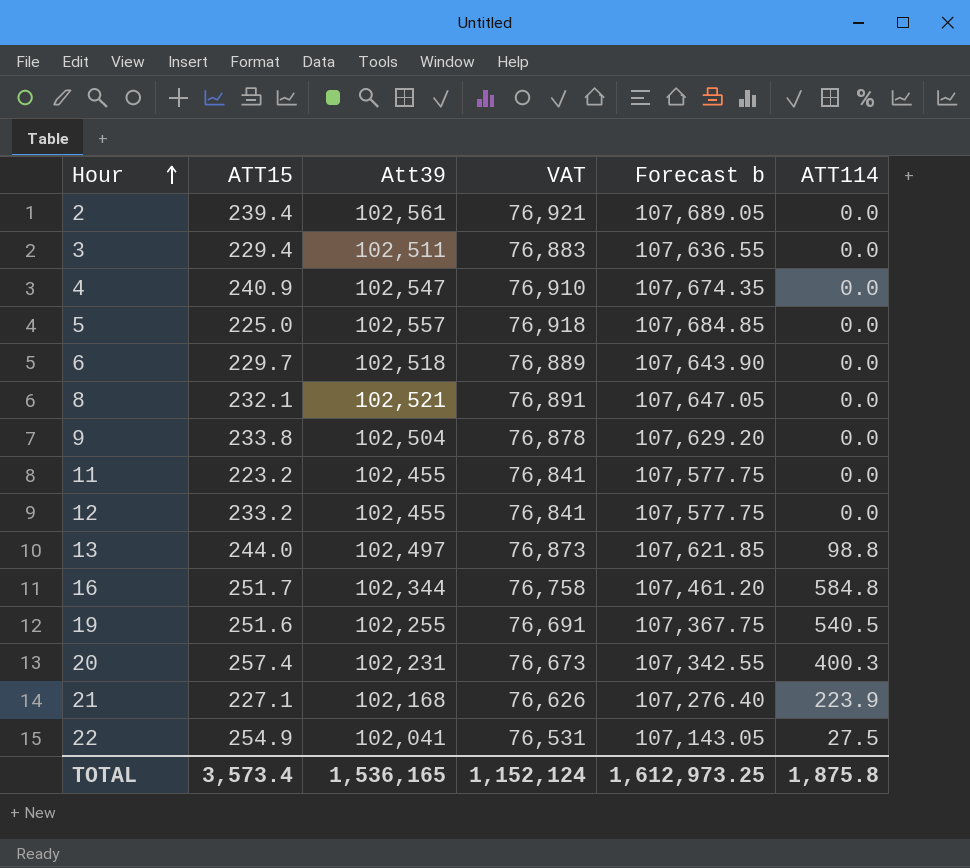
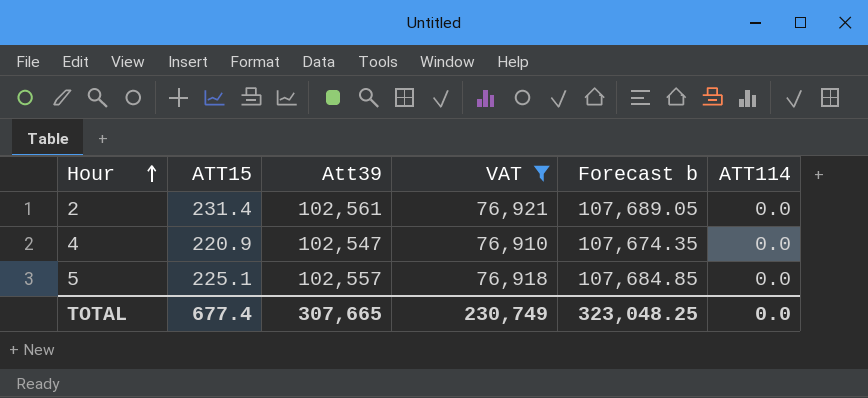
filter: none -> VAT >= 76,910
2 | ATT15: 239.4 -> 231.4
4 | ATT15: 240.9 -> 220.9
5 | ATT15: 225.0 -> 225.1
TOTAL | ATT15: 3,573.4 -> 677.4
TOTAL | Att39: 1,536,165 -> 307,665
TOTAL | VAT: 1,152,124 -> 230,749
TOTAL | Forecast b: 1,612,973.25 -> 323,048.25
TOTAL | ATT114: 1,875.8 -> 0.0

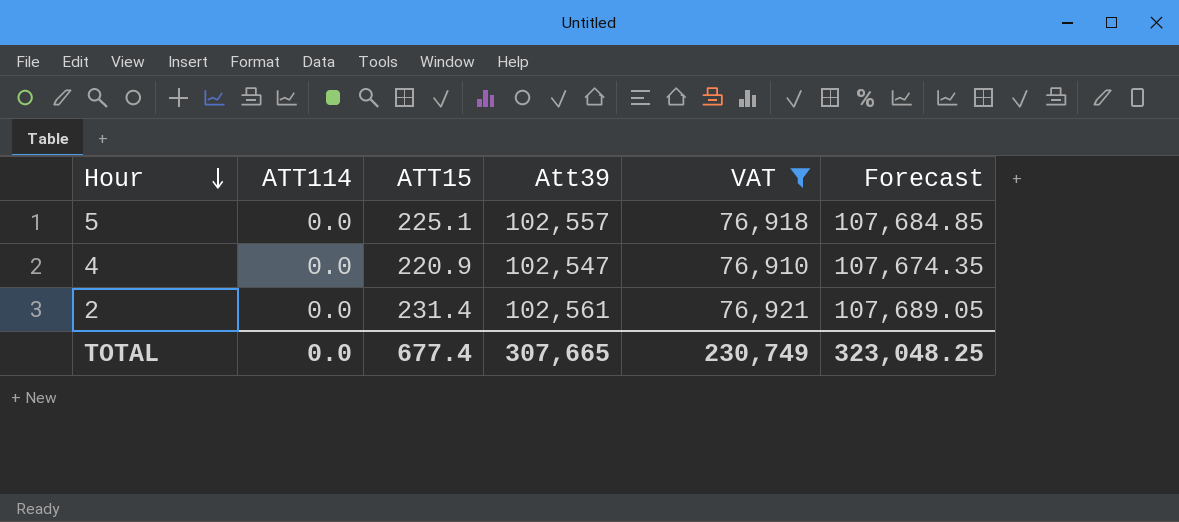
row order: Hour ascending -> Hour descending
column ATT114 | position: 6 -> 2
column name: Forecast b -> Forecast

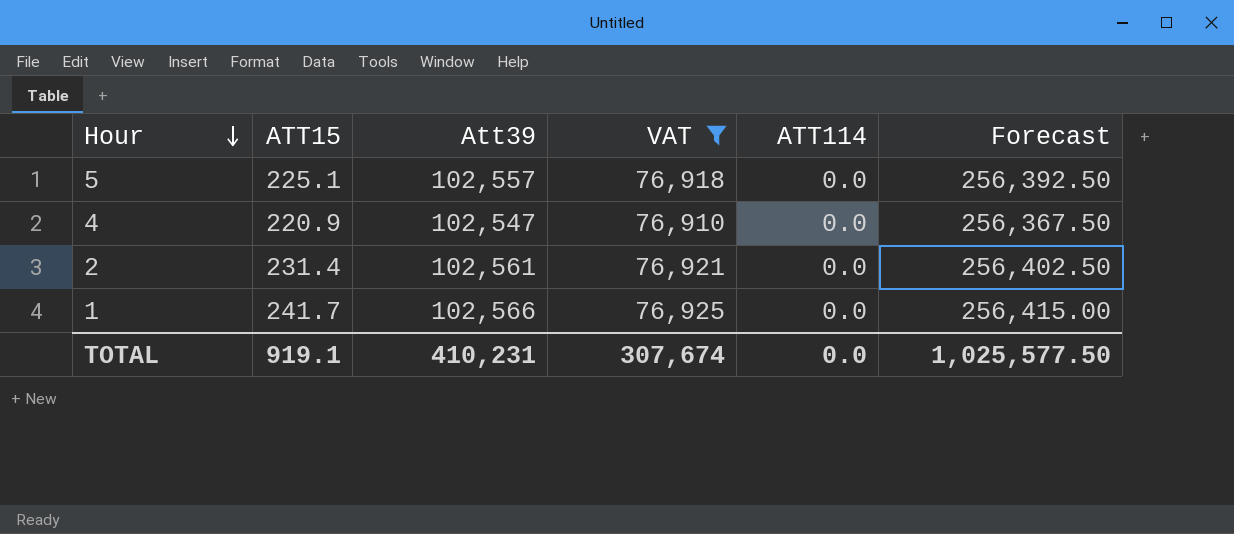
column ATT114 | position: 2 -> 5
column Forecast | formula: [Att39] * 1.05 -> [Att39] * 2.5
row 1: none -> 241.7 | 102,566 | 76,925 | 0.0 | 256,415.00
TOTAL | ATT15: 677.4 -> 919.1
TOTAL | Att39: 307,665 -> 410,231
TOTAL | VAT: 230,749 -> 307,674
TOTAL | Forecast: 323,048.25 -> 1,025,577.50

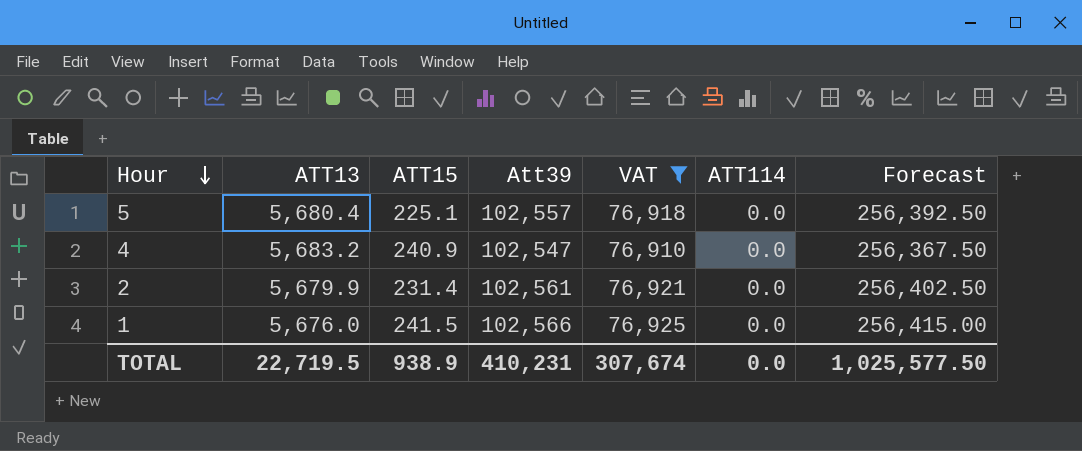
column ATT13 | position: none -> 2
4 | ATT15: 220.9 -> 240.9
1 | ATT15: 241.7 -> 241.5
TOTAL | ATT15: 919.1 -> 938.9

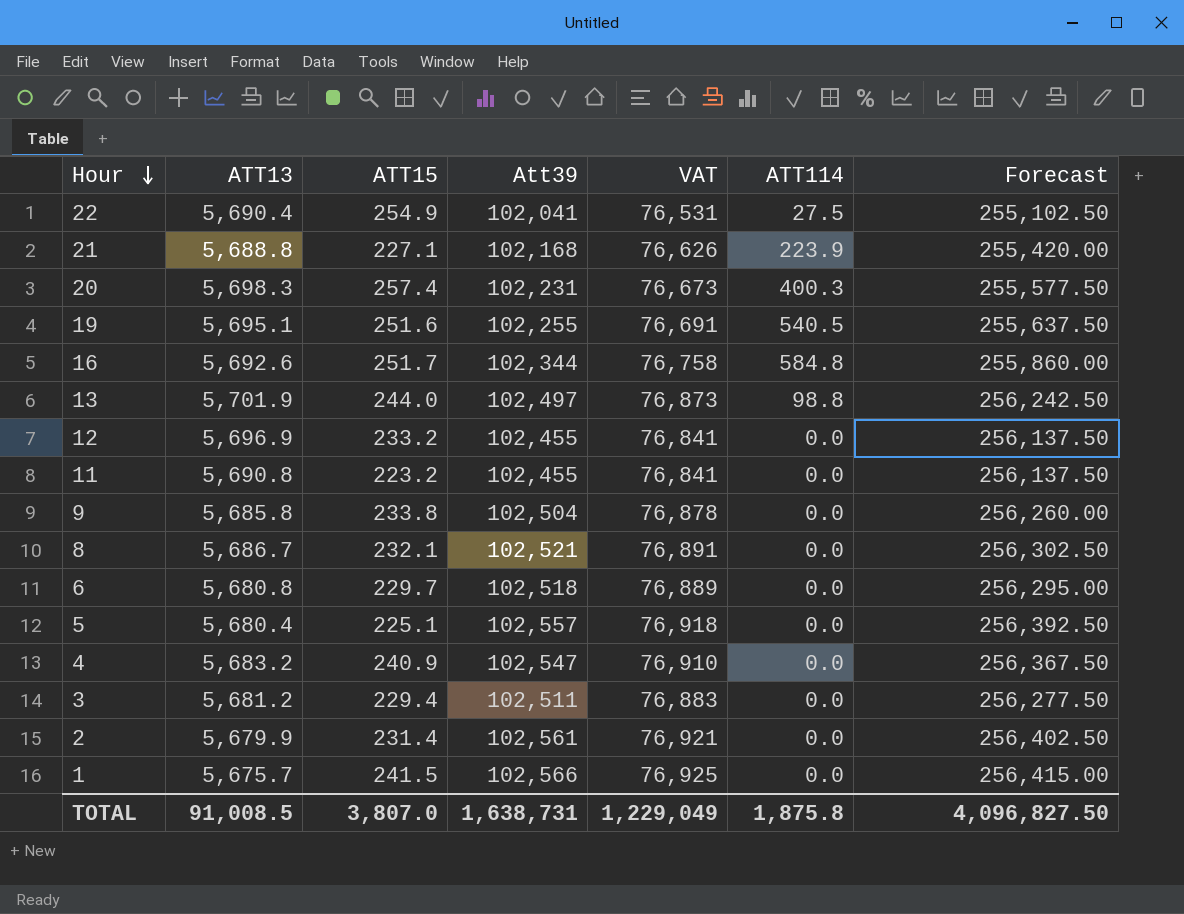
filter: VAT >= 76,910 -> none
1 | ATT13: 5,676.0 -> 5,675.7
TOTAL | ATT13: 22,719.5 -> 91,008.5
TOTAL | ATT15: 938.9 -> 3,807.0
TOTAL | Att39: 410,231 -> 1,638,731
TOTAL | VAT: 307,674 -> 1,229,049
TOTAL | ATT114: 0.0 -> 1,875.8
TOTAL | Forecast: 1,025,577.50 -> 4,096,827.50

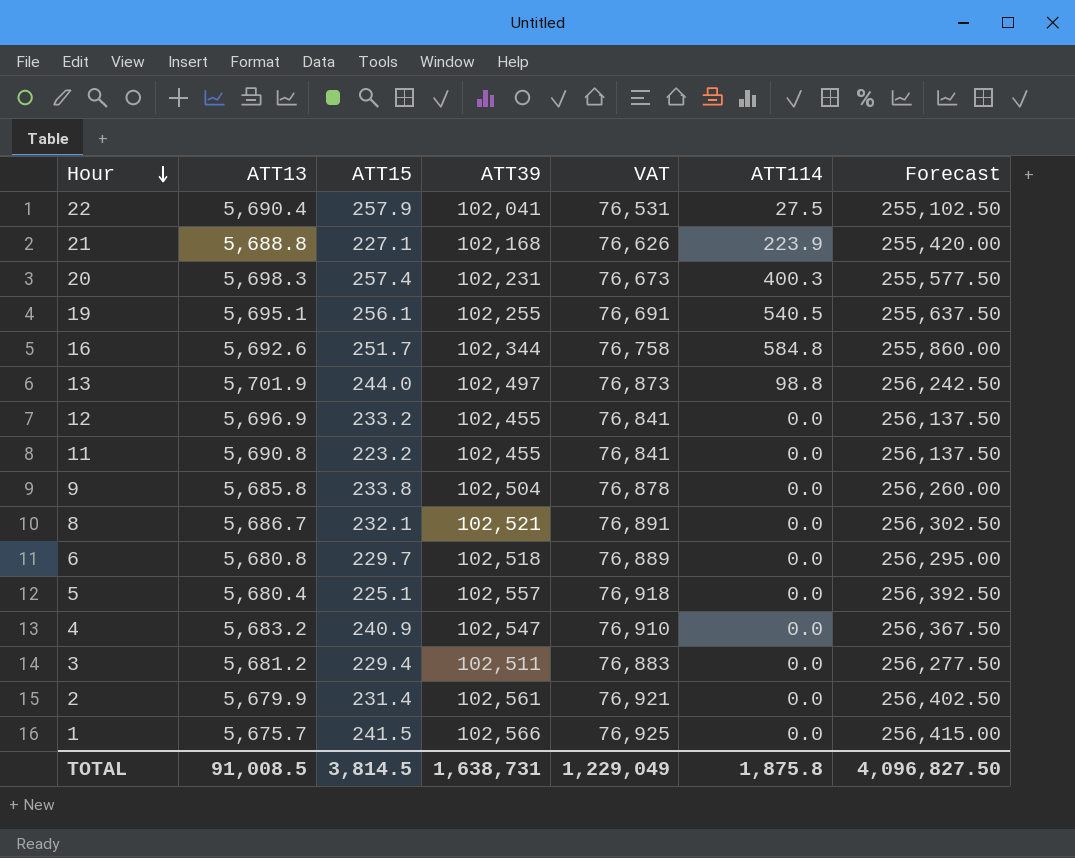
column name: Att39 -> ATT39
22 | ATT15: 254.9 -> 257.9
19 | ATT15: 251.6 -> 256.1
TOTAL | ATT15: 3,807.0 -> 3,814.5

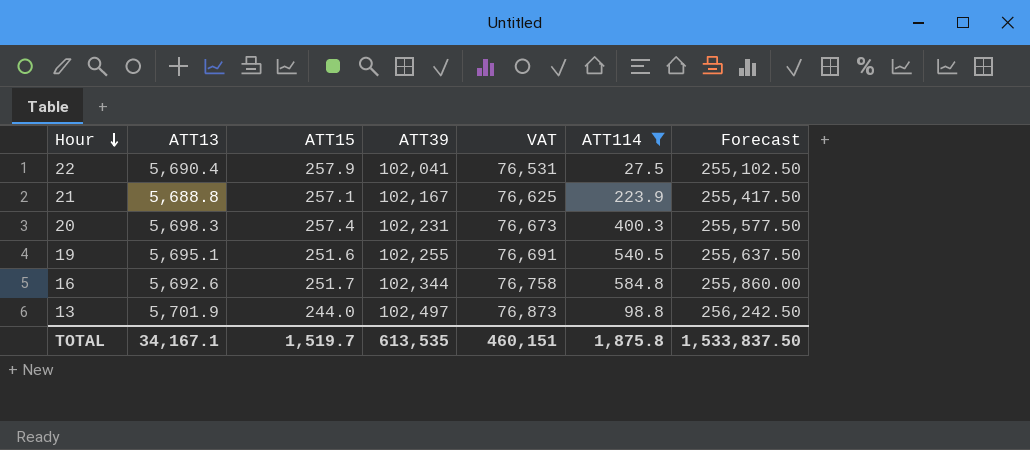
filter: none -> ATT114 != 0.0
21 | ATT15: 227.1 -> 257.1
21 | ATT39: 102,168 -> 102,167
21 | VAT: 76,626 -> 76,625
21 | Forecast: 255,420.00 -> 255,417.50
19 | ATT15: 256.1 -> 251.6
TOTAL | ATT13: 91,008.5 -> 34,167.1
TOTAL | ATT15: 3,814.5 -> 1,519.7
TOTAL | ATT39: 1,638,731 -> 613,535
TOTAL | VAT: 1,229,049 -> 460,151
TOTAL | Forecast: 4,096,827.50 -> 1,533,837.50

